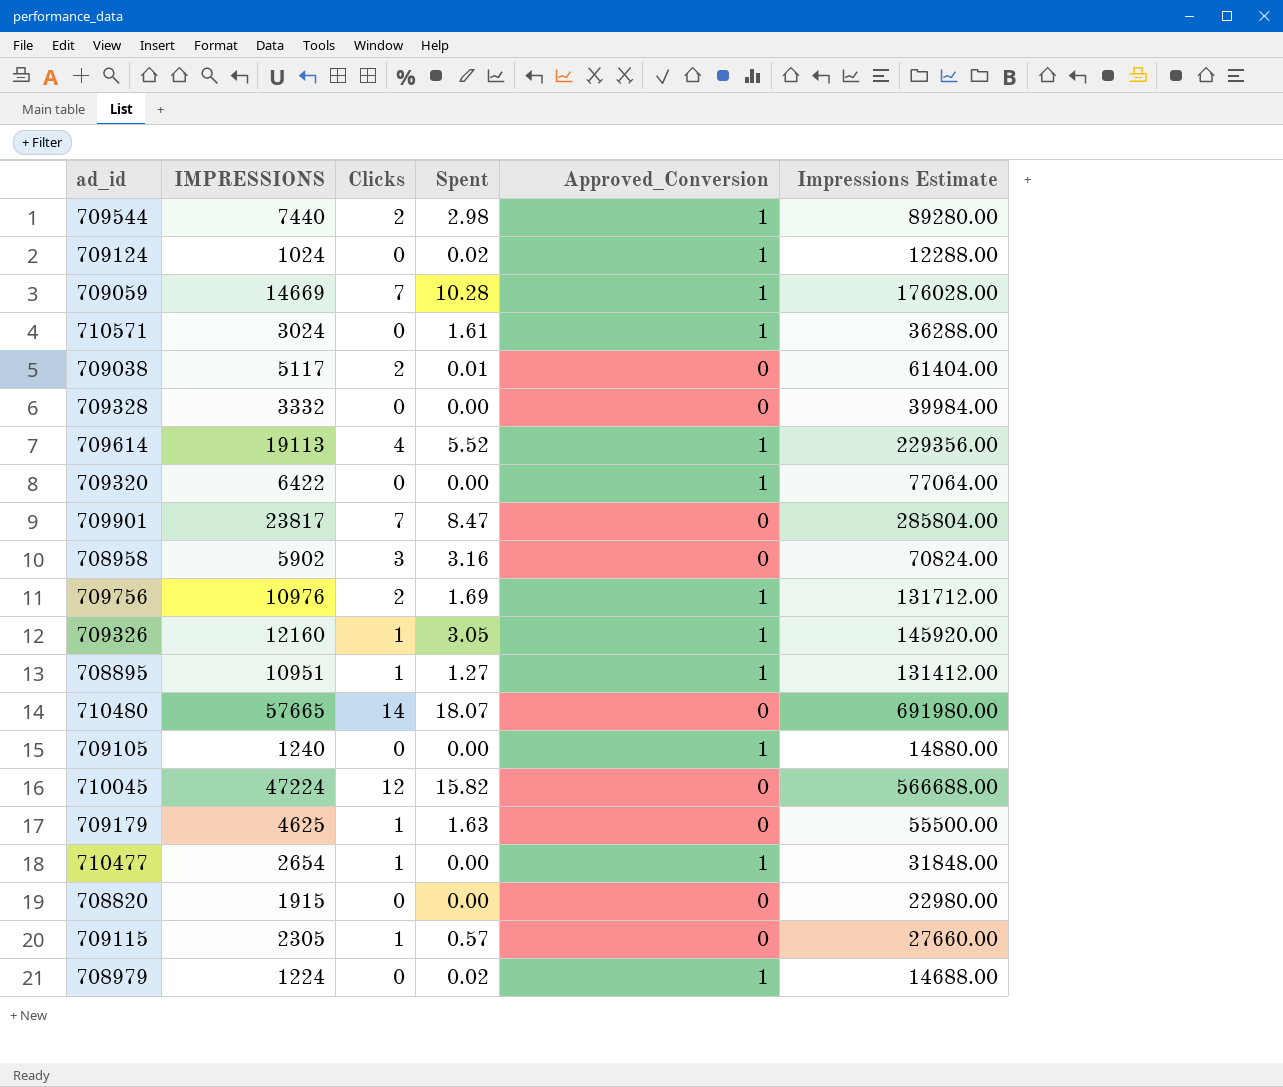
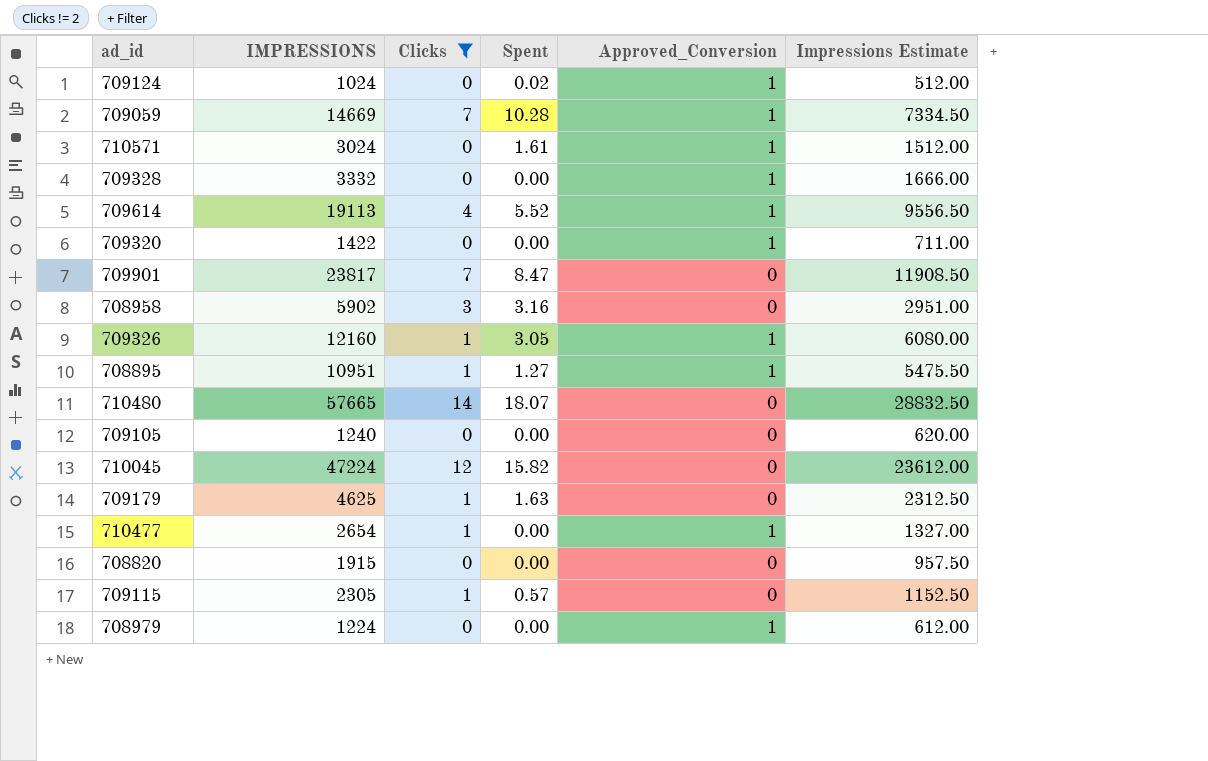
filter: none -> Clicks != 2
column Impressions Estimate | formula: [IMPRESSIONS] * 12 -> [IMPRESSIONS] * 0.5
709328 | Approved_Conversion: 0 -> 1
709320 | IMPRESSIONS: 6422 -> 1422
709105 | Approved_Conversion: 1 -> 0
708979 | Spent: 0.02 -> 0.00

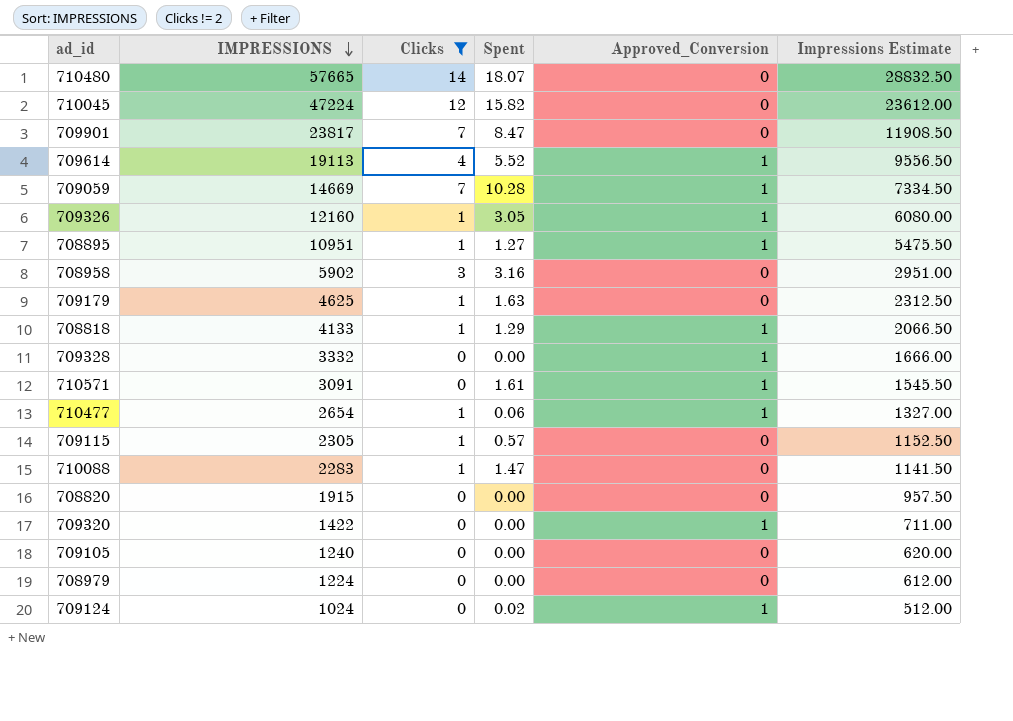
row order: none -> IMPRESSIONS descending
row 708818: none -> 4133 | 1 | 1.29 | 1 | 2066.50
710571 | IMPRESSIONS: 3024 -> 3091
710571 | Impressions Estimate: 1512.00 -> 1545.50
710477 | Spent: 0.00 -> 0.06
row 710088: none -> 2283 | 1 | 1.47 | 0 | 1141.50
708979 | Approved_Conversion: 1 -> 0

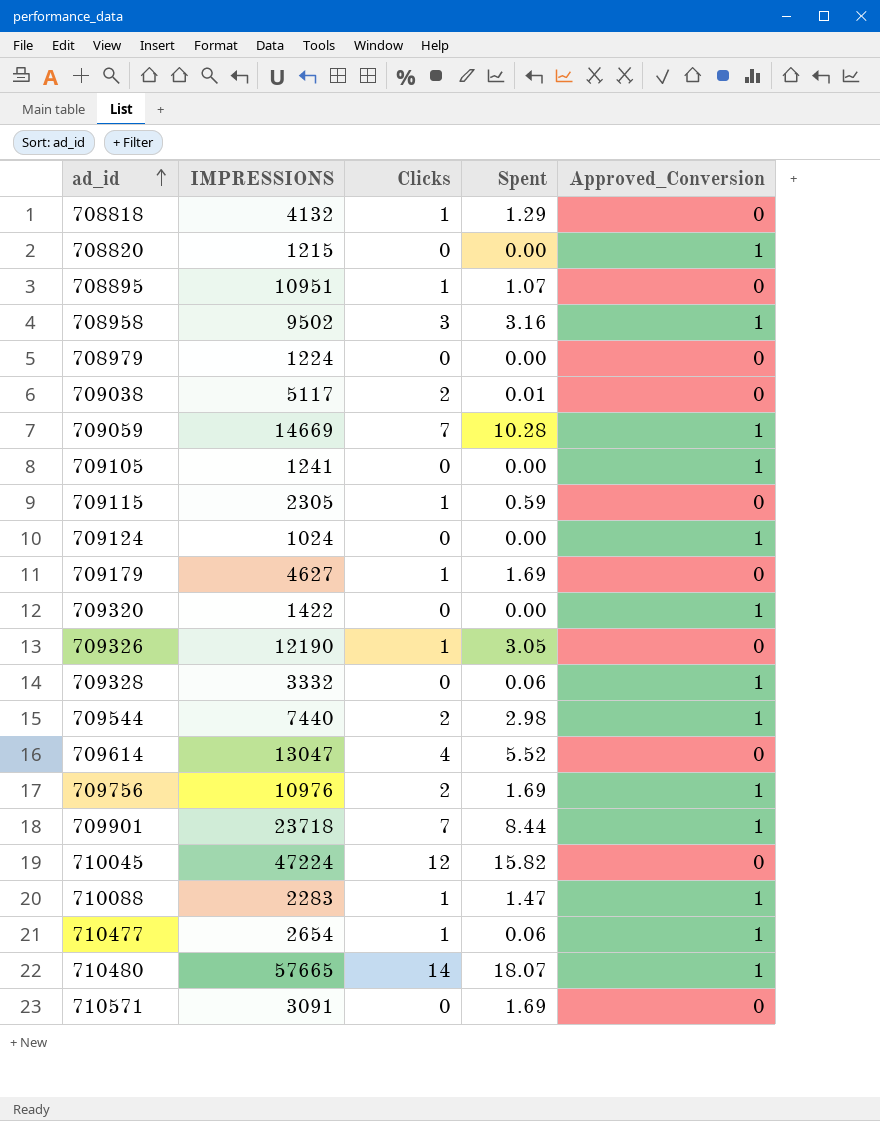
filter: Clicks != 2 -> none
row order: IMPRESSIONS descending -> ad_id ascending
column Impressions Estimate | formula: [IMPRESSIONS] * 0.5 -> none
708818 | IMPRESSIONS: 4133 -> 4132
708818 | Approved_Conversion: 1 -> 0
708820 | IMPRESSIONS: 1915 -> 1215
708820 | Approved_Conversion: 0 -> 1
708895 | Spent: 1.27 -> 1.07
708895 | Approved_Conversion: 1 -> 0
708958 | IMPRESSIONS: 5902 -> 9502
708958 | Approved_Conversion: 0 -> 1
709105 | IMPRESSIONS: 1240 -> 1241
709105 | Approved_Conversion: 0 -> 1
709115 | Spent: 0.57 -> 0.59
709124 | Spent: 0.02 -> 0.00
709179 | IMPRESSIONS: 4625 -> 4627
709179 | Spent: 1.63 -> 1.69
709326 | IMPRESSIONS: 12160 -> 12190
709326 | Approved_Conversion: 1 -> 0
709328 | Spent: 0.00 -> 0.06
709614 | IMPRESSIONS: 19113 -> 13047
709614 | Approved_Conversion: 1 -> 0
709901 | IMPRESSIONS: 23817 -> 23718
709901 | Spent: 8.47 -> 8.44
709901 | Approved_Conversion: 0 -> 1
710088 | Approved_Conversion: 0 -> 1
710480 | Approved_Conversion: 0 -> 1
710571 | Spent: 1.61 -> 1.69
710571 | Approved_Conversion: 1 -> 0

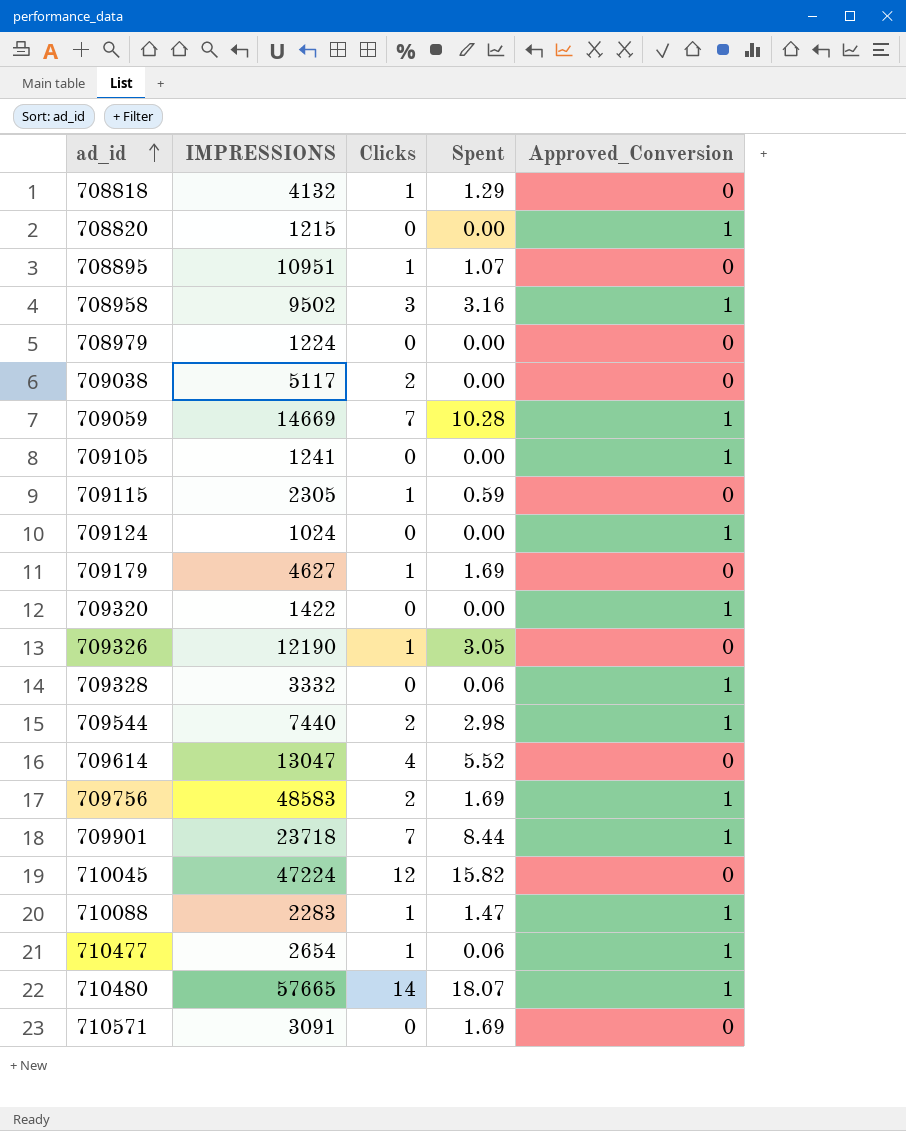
709038 | Spent: 0.01 -> 0.00
709756 | IMPRESSIONS: 10976 -> 48583

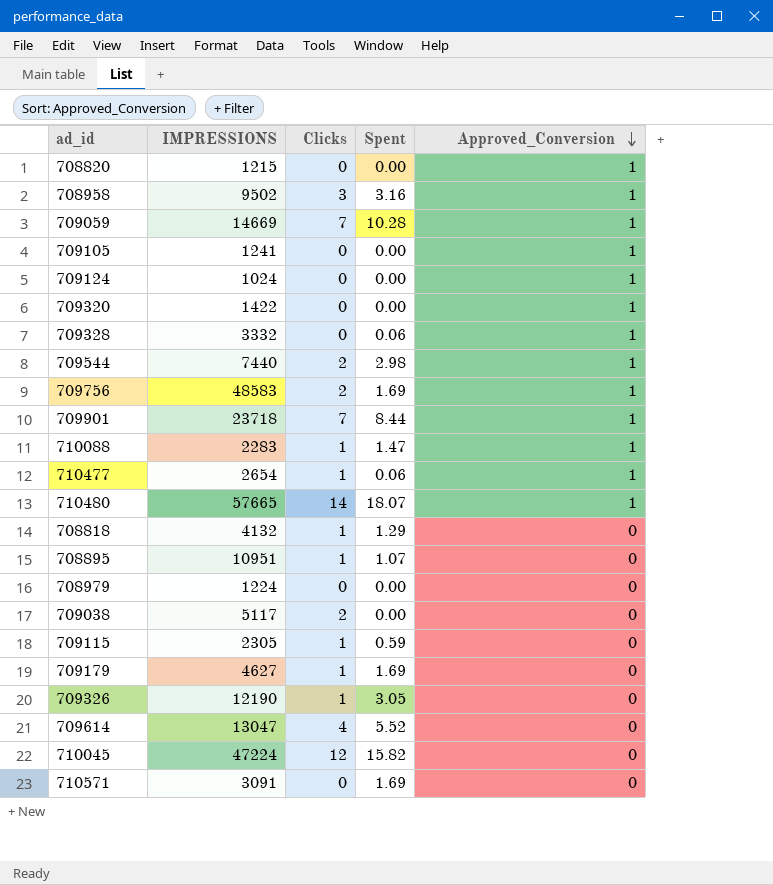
row order: ad_id ascending -> Approved_Conversion descending

